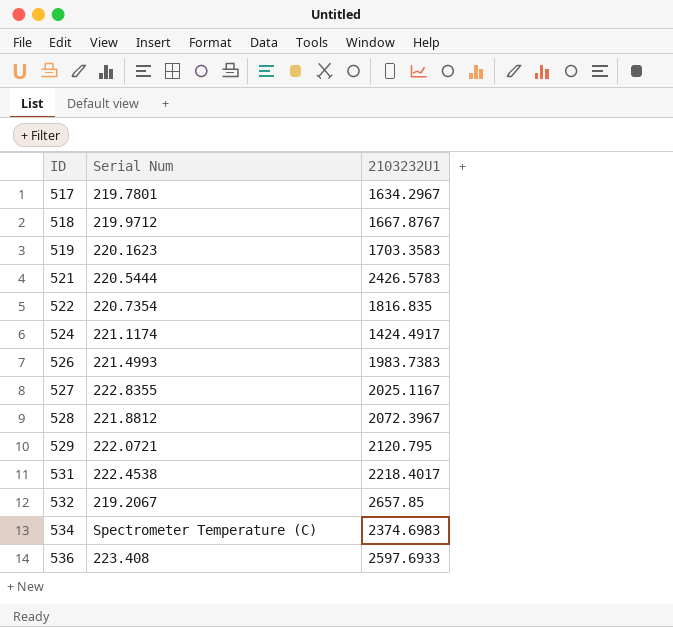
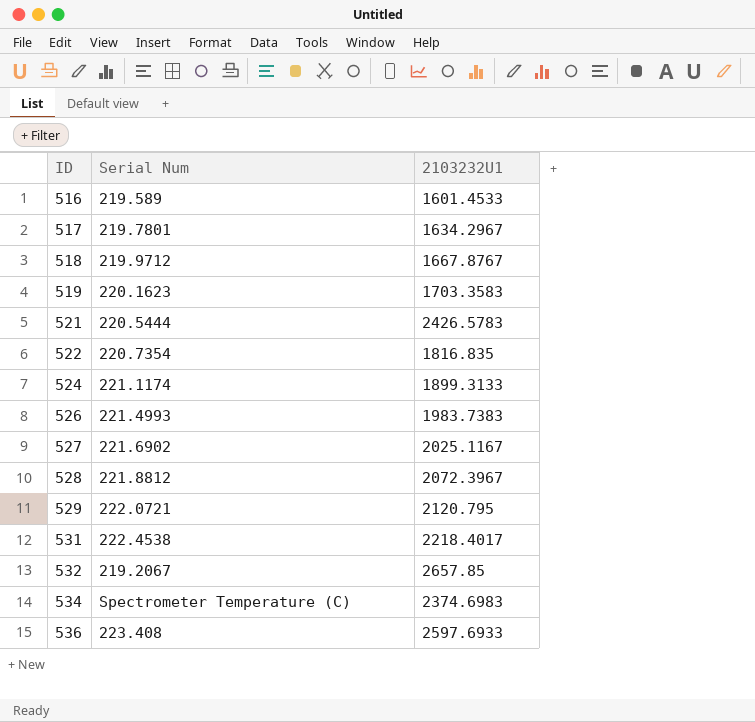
row 516: none -> 219.589 | 1601.4533
524 | 2103232U1: 1424.4917 -> 1899.3133
527 | Serial Num: 222.8355 -> 221.6902

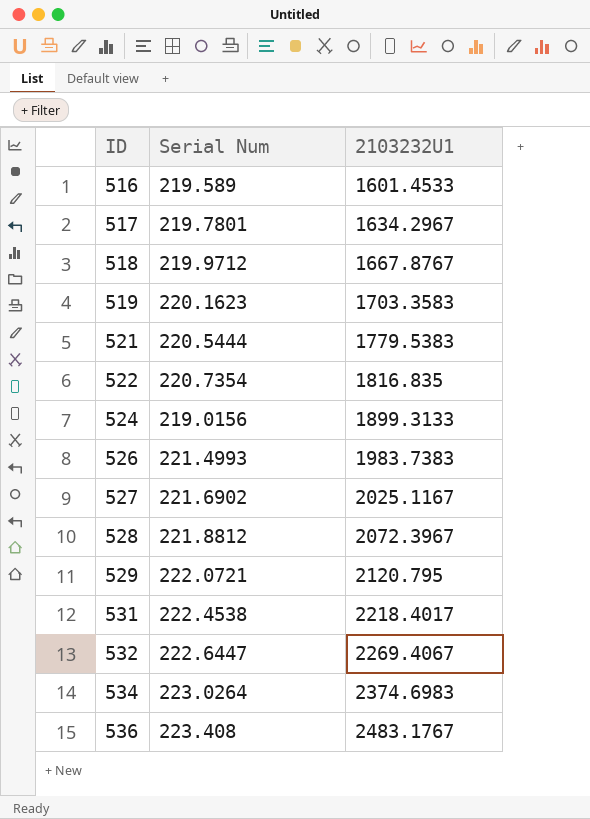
521 | 2103232U1: 2426.5783 -> 1779.5383
524 | Serial Num: 221.1174 -> 219.0156
532 | Serial Num: 219.2067 -> 222.6447
532 | 2103232U1: 2657.85 -> 2269.4067
534 | Serial Num: Spectrometer Temperature (C) -> 223.0264
536 | 2103232U1: 2597.6933 -> 2483.1767

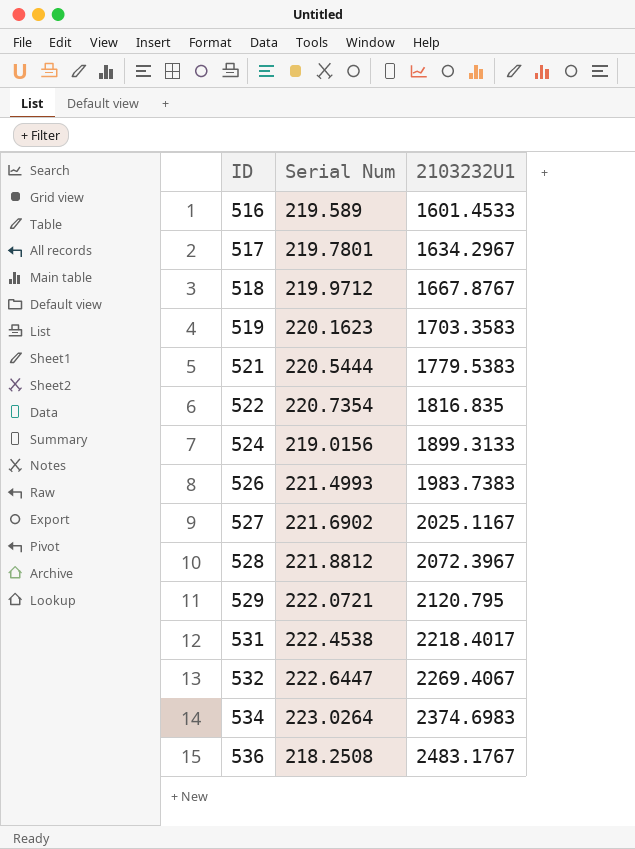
536 | Serial Num: 223.408 -> 218.2508

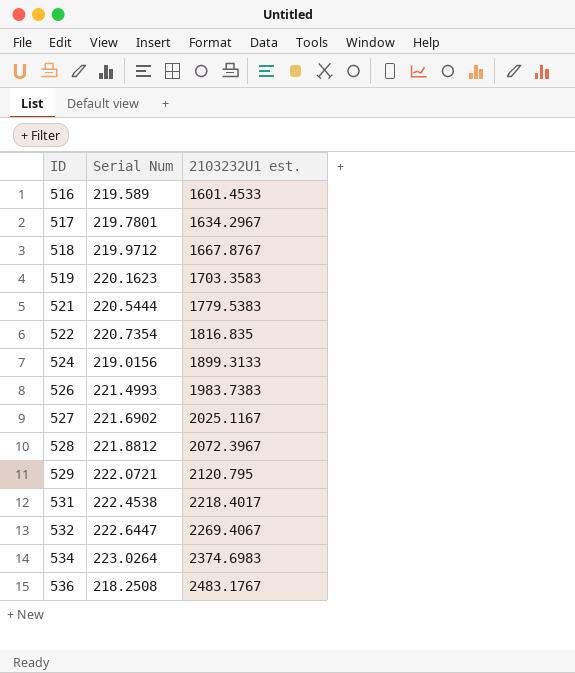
column name: 2103232U1 -> 2103232U1 est.

